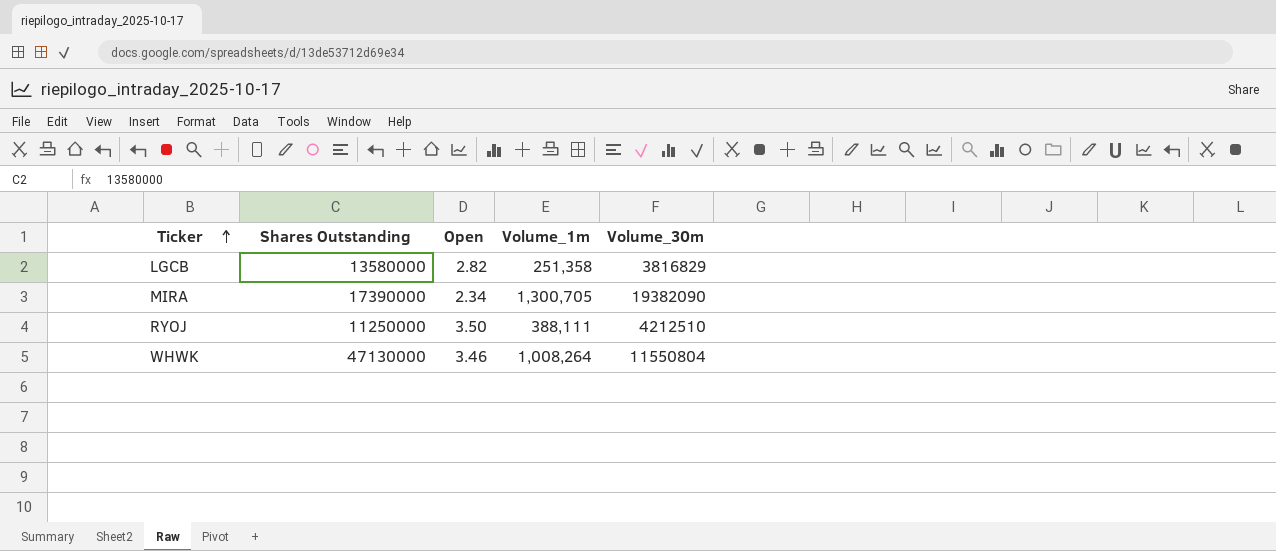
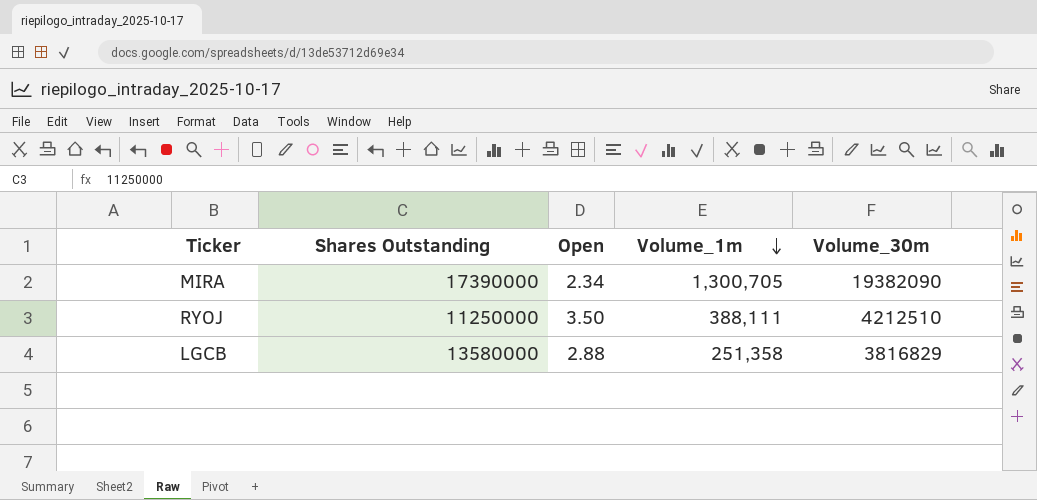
row order: Ticker ascending -> Volume_1m descending
row WHWK: 47130000 | 3.46 | 1,008,264 | 11550804 -> none
LGCB | Open: 2.82 -> 2.88

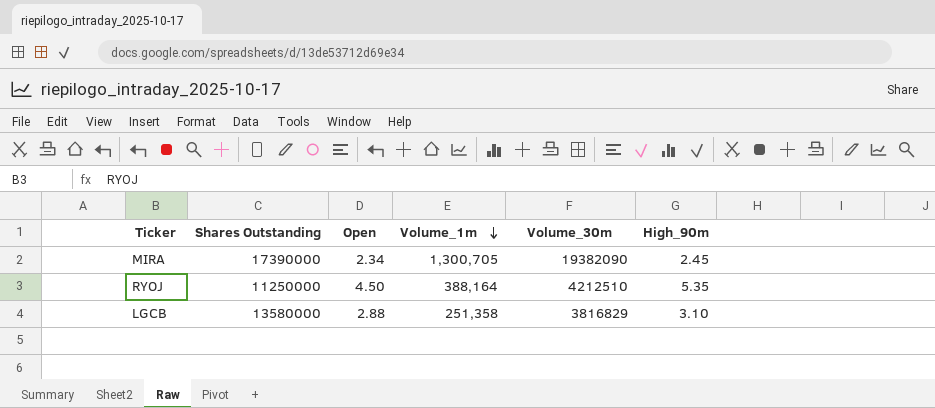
column High_90m | position: none -> 6
RYOJ | Open: 3.50 -> 4.50
RYOJ | Volume_1m: 388,111 -> 388,164

